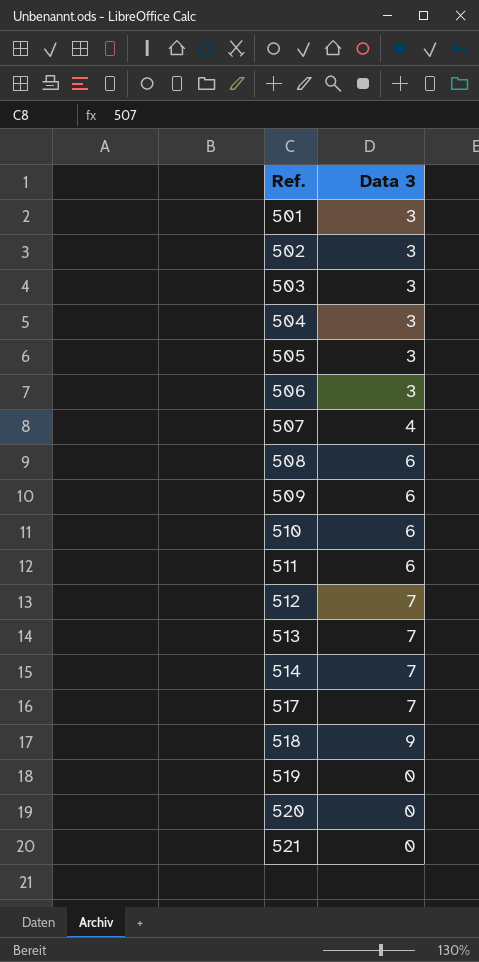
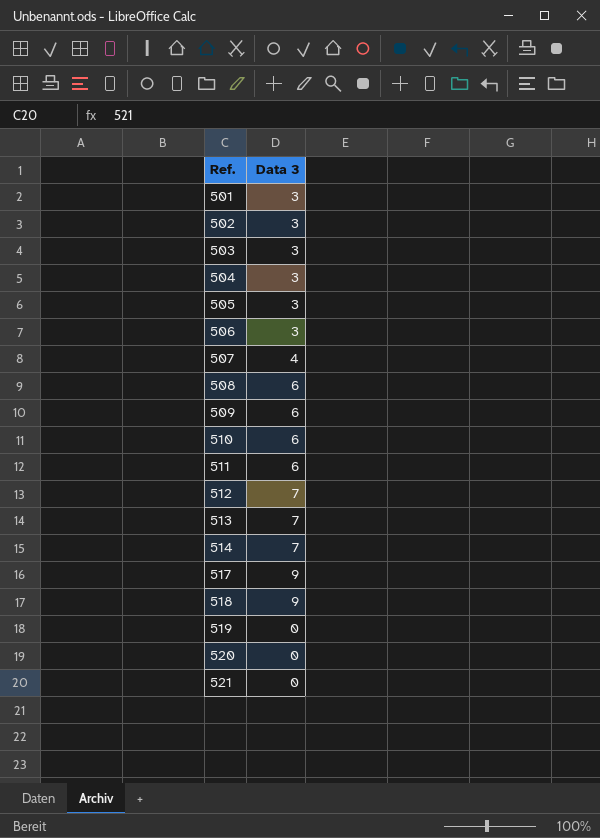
517 | Data 3: 7 -> 9

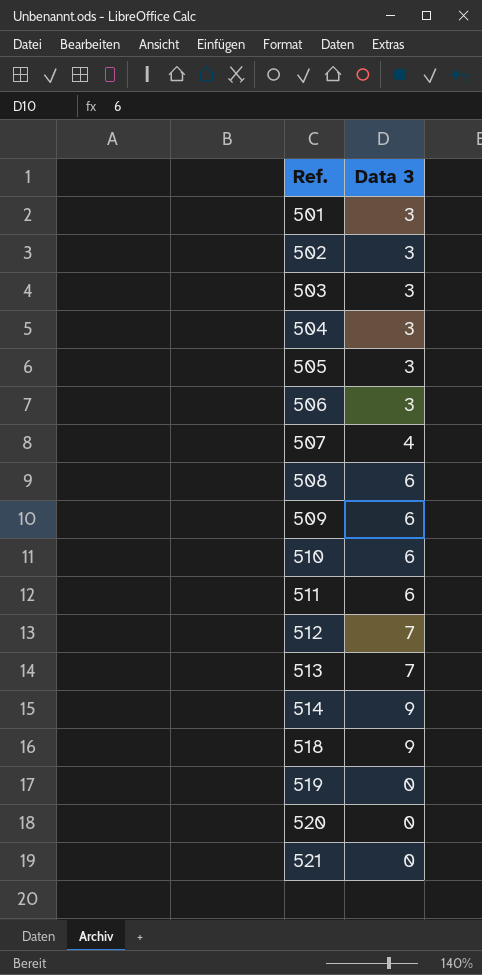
row 517: 9 -> none
514 | Data 3: 7 -> 9

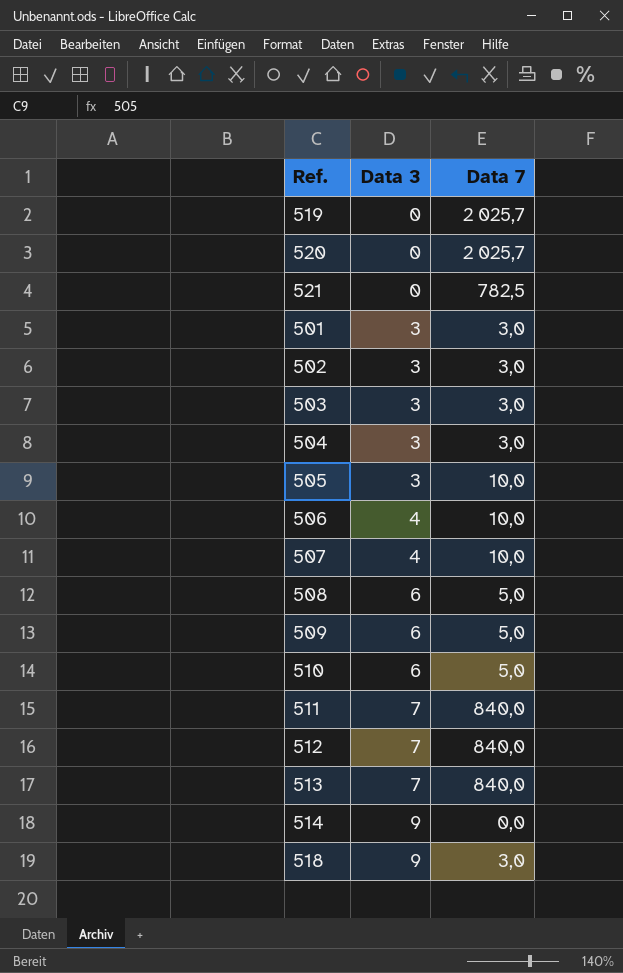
row order: Ref. ascending -> Data 3 ascending
column Data 7 | position: none -> 3
506 | Data 3: 3 -> 4
511 | Data 3: 6 -> 7

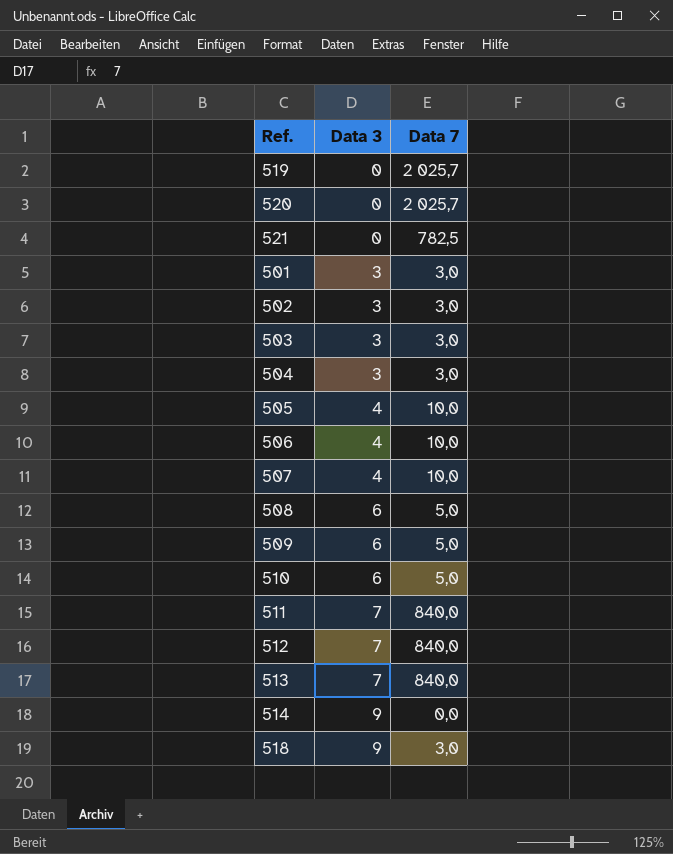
505 | Data 3: 3 -> 4

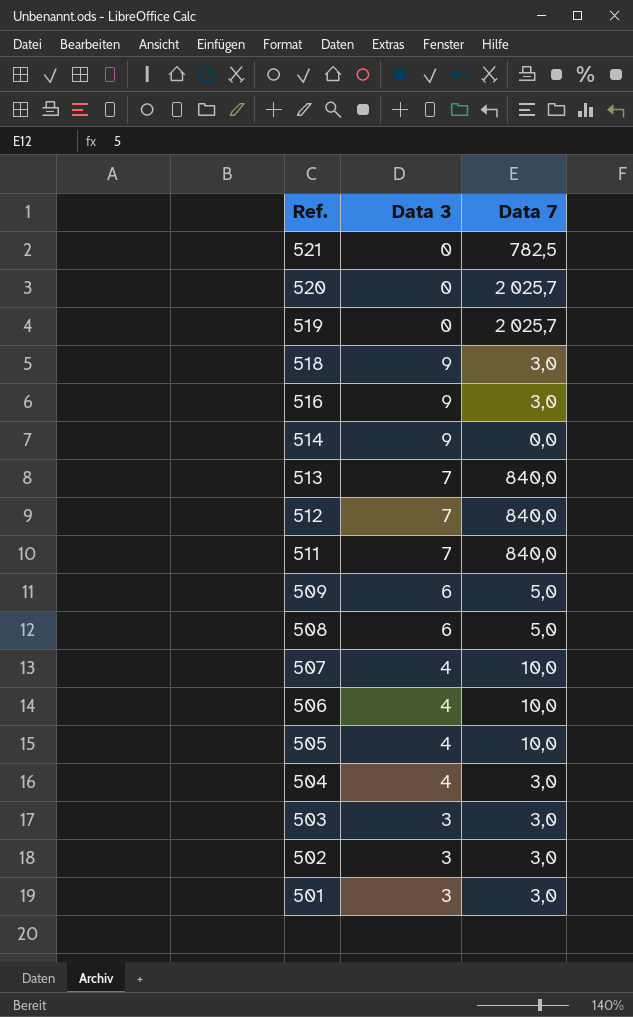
row order: Data 3 ascending -> Ref. descending
row 510: 6 | 5,0 -> none
row 516: none -> 9 | 3,0
504 | Data 3: 3 -> 4

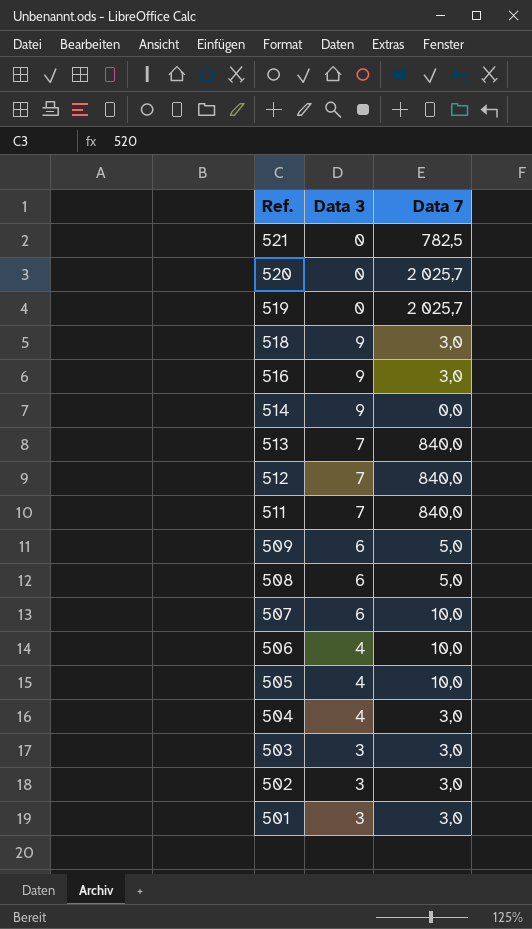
507 | Data 3: 4 -> 6

